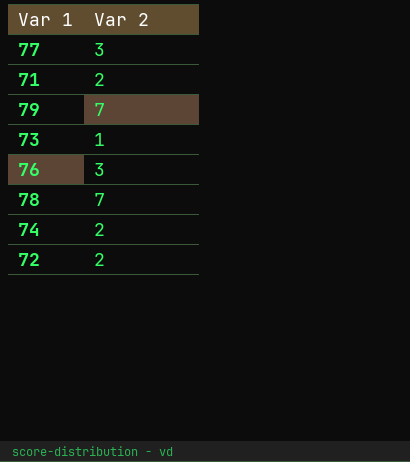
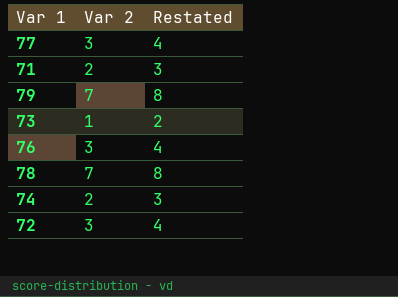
column Restated | formula: none -> [Var 2] + 1
72 | Var 2: 2 -> 3

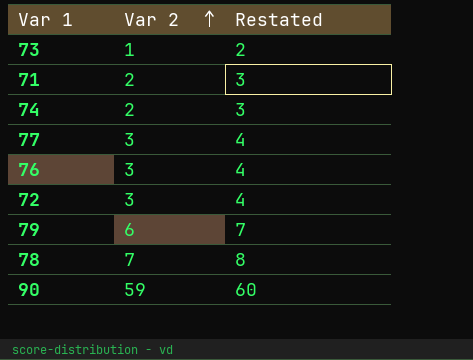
row order: none -> Var 2 ascending
79 | Var 2: 7 -> 6
79 | Restated: 8 -> 7
row 90: none -> 59 | 60

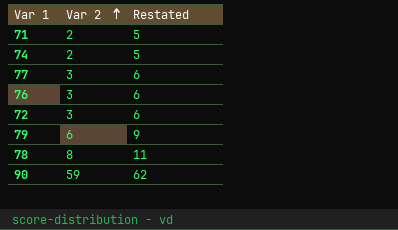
column Restated | formula: [Var 2] + 1 -> [Var 2] + 3
row 73: 1 | 2 -> none
78 | Var 2: 7 -> 8

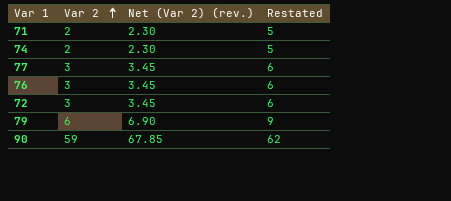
column Net (Var 2) (rev.) | formula: none -> [Var 2] * 1.15
row 78: 8 | 11 -> none

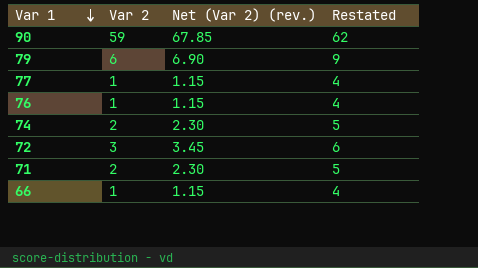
row order: Var 2 ascending -> Var 1 descending
77 | Var 2: 3 -> 1
77 | Net (Var 2) (rev.): 3.45 -> 1.15
77 | Restated: 6 -> 4
76 | Var 2: 3 -> 1
76 | Net (Var 2) (rev.): 3.45 -> 1.15
76 | Restated: 6 -> 4
row 66: none -> 1 | 1.15 | 4

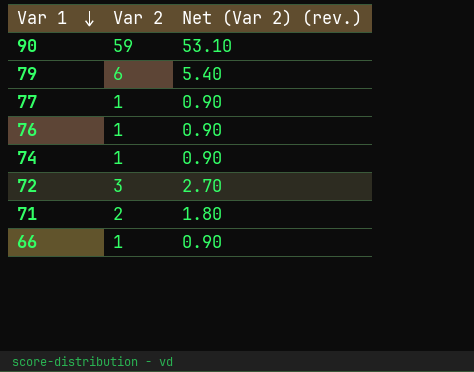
column Restated | formula: [Var 2] + 3 -> none
column Net (Var 2) (rev.) | formula: [Var 2] * 1.15 -> [Var 2] * 0.9
74 | Var 2: 2 -> 1

